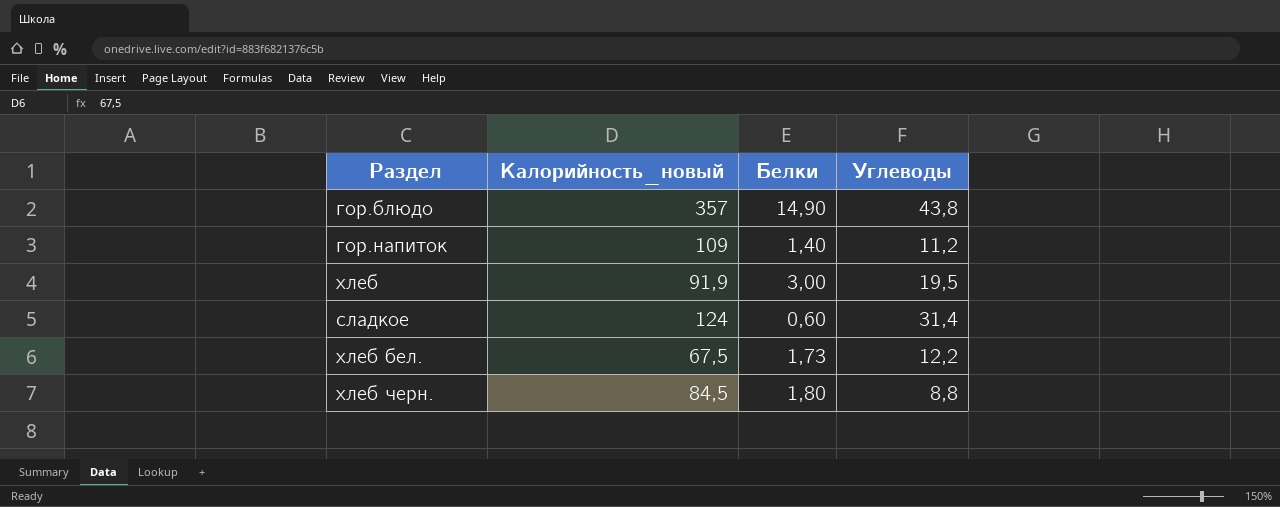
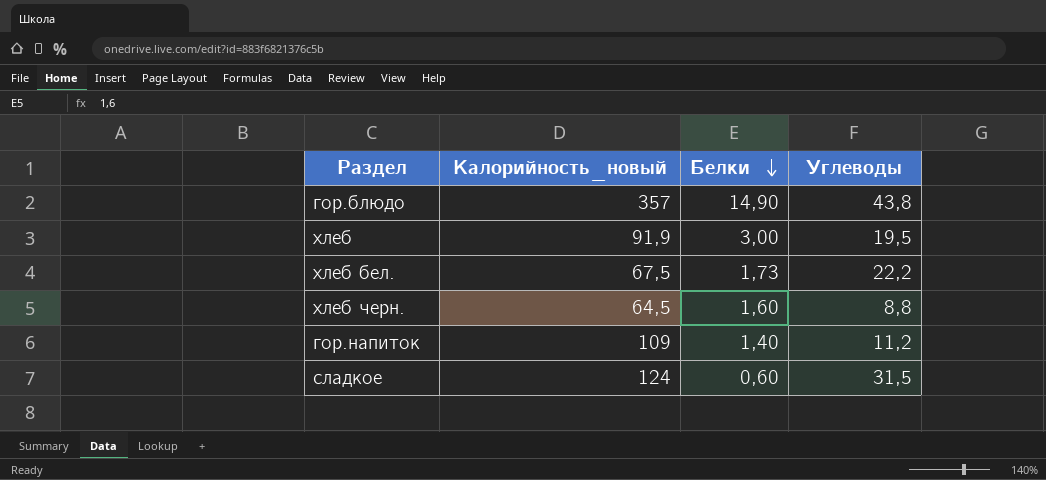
row order: none -> Белки descending
хлеб бел. | Углеводы: 12,2 -> 22,2
хлеб черн. | Калорийность_новый: 84,5 -> 64,5
хлеб черн. | Белки: 1,80 -> 1,60
сладкое | Углеводы: 31,4 -> 31,5

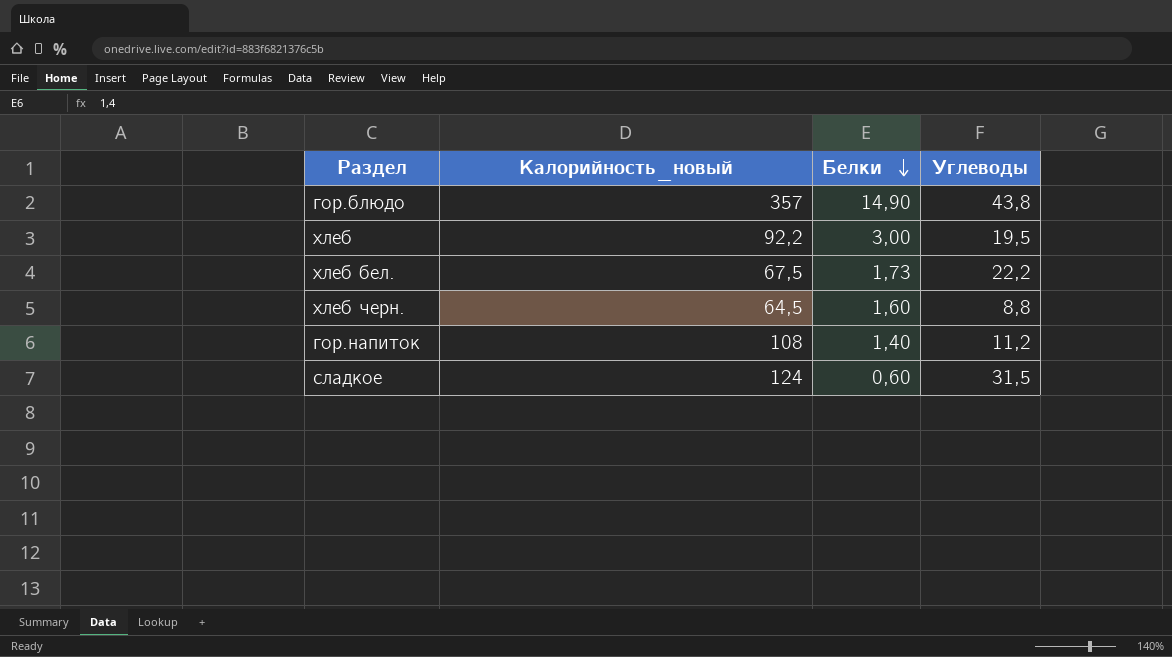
хлеб | Калорийность_новый: 91,9 -> 92,2
гор.напиток | Калорийность_новый: 109 -> 108

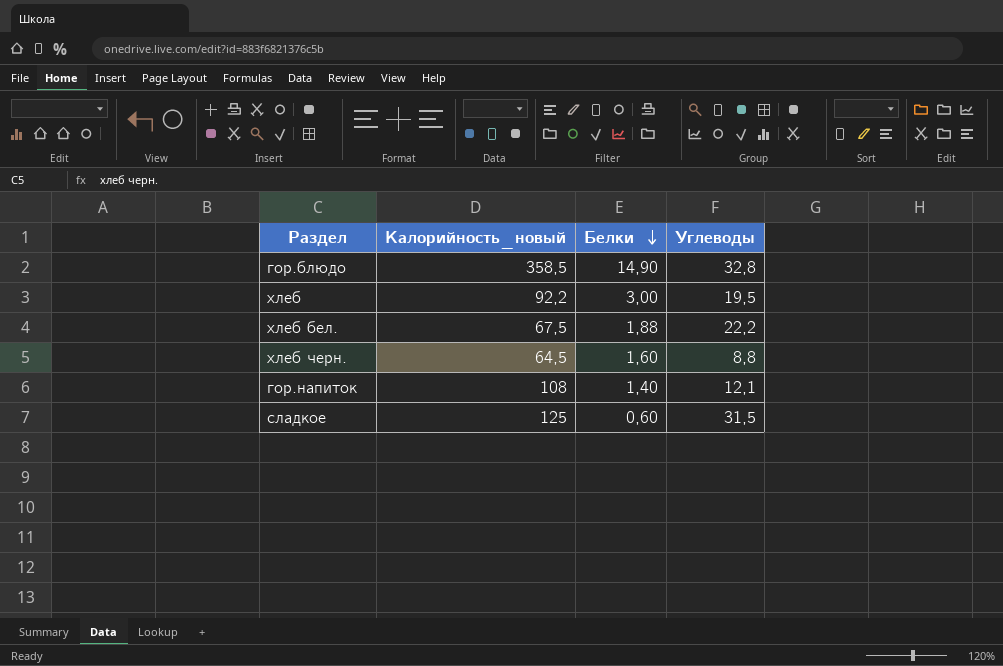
гор.блюдо | Калорийность_новый: 357 -> 358,5
гор.блюдо | Углеводы: 43,8 -> 32,8
хлеб бел. | Белки: 1,73 -> 1,88
гор.напиток | Углеводы: 11,2 -> 12,1
сладкое | Калорийность_новый: 124 -> 125

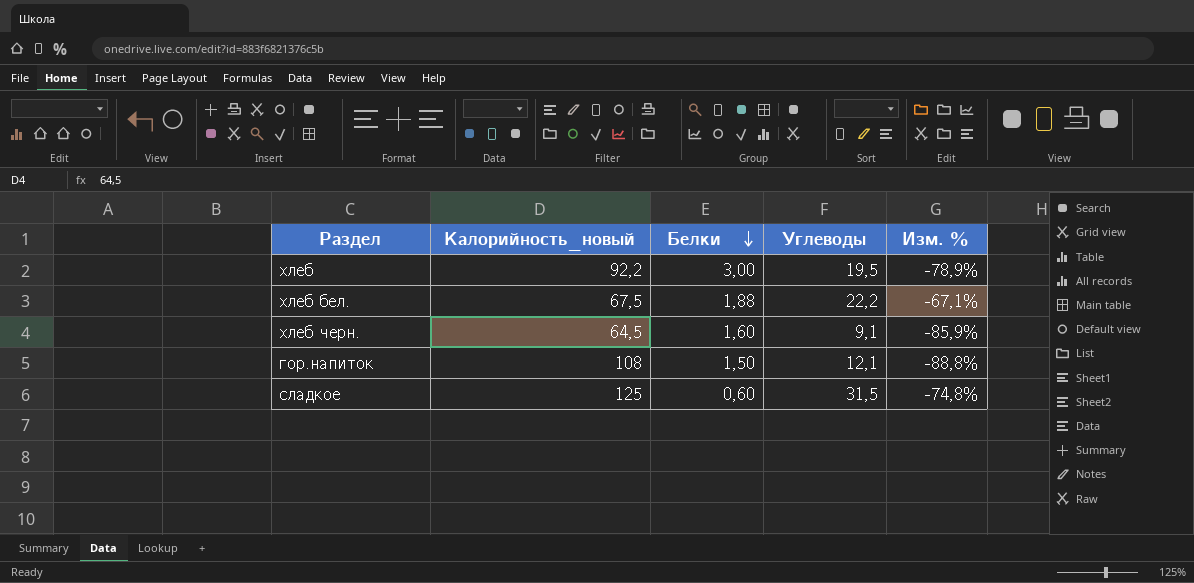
column Изм. % | formula: none -> ([Углеводы] - [Калорийность_новый]) / [Калорийность_новый]
row гор.блюдо: 358,5 | 14,90 | 32,8 -> none
хлеб черн. | Углеводы: 8,8 -> 9,1
гор.напиток | Белки: 1,40 -> 1,50

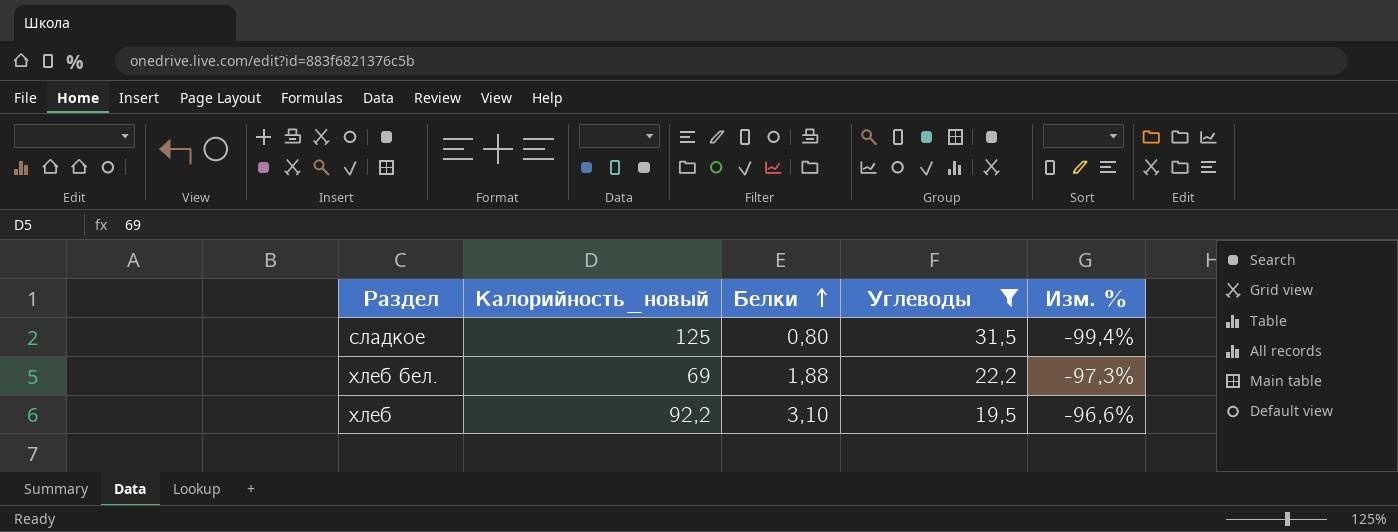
filter: none -> Углеводы >= 19,5
row order: Белки descending -> Белки ascending
column Изм. % | formula: ([Углеводы] - [Калорийность_новый]) / [Калорийность_новый] -> ([Белки] - [Калорийность_новый]) / [Калорийность_новый]
сладкое | Белки: 0,60 -> 0,80
хлеб бел. | Калорийность_новый: 67,5 -> 69
хлеб | Белки: 3,00 -> 3,10

